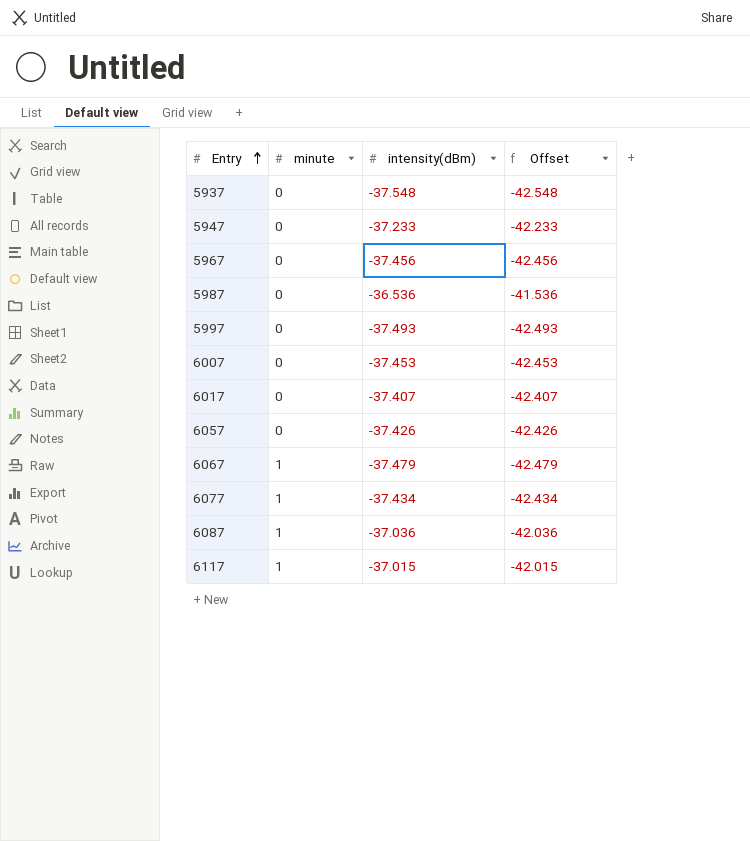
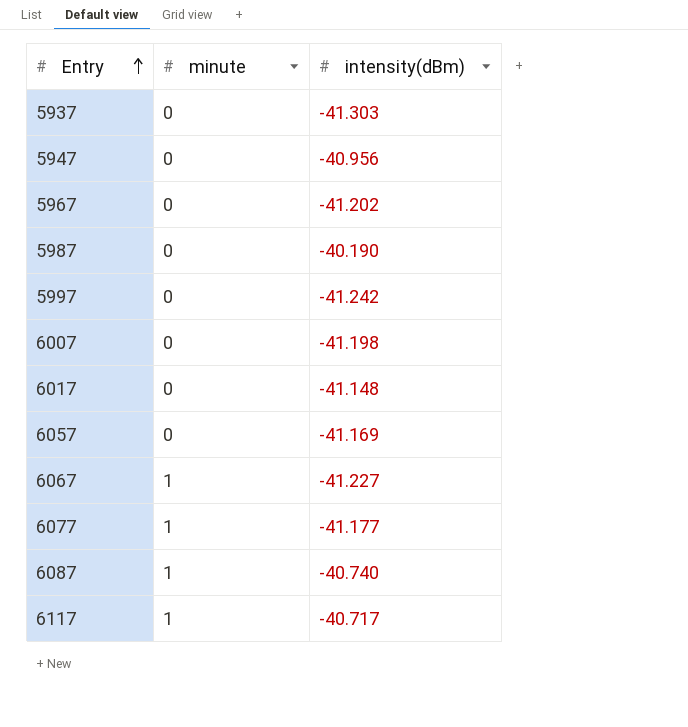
column Offset | formula: [intensity(dBm)] - 5 -> none
5937 | intensity(dBm): -37.548 -> -41.303
5947 | intensity(dBm): -37.233 -> -40.956
5967 | intensity(dBm): -37.456 -> -41.202
5987 | intensity(dBm): -36.536 -> -40.190
5997 | intensity(dBm): -37.493 -> -41.242
6007 | intensity(dBm): -37.453 -> -41.198
6017 | intensity(dBm): -37.407 -> -41.148
6057 | intensity(dBm): -37.426 -> -41.169
6067 | intensity(dBm): -37.479 -> -41.227
6077 | intensity(dBm): -37.434 -> -41.177
6087 | intensity(dBm): -37.036 -> -40.740
6117 | intensity(dBm): -37.015 -> -40.717

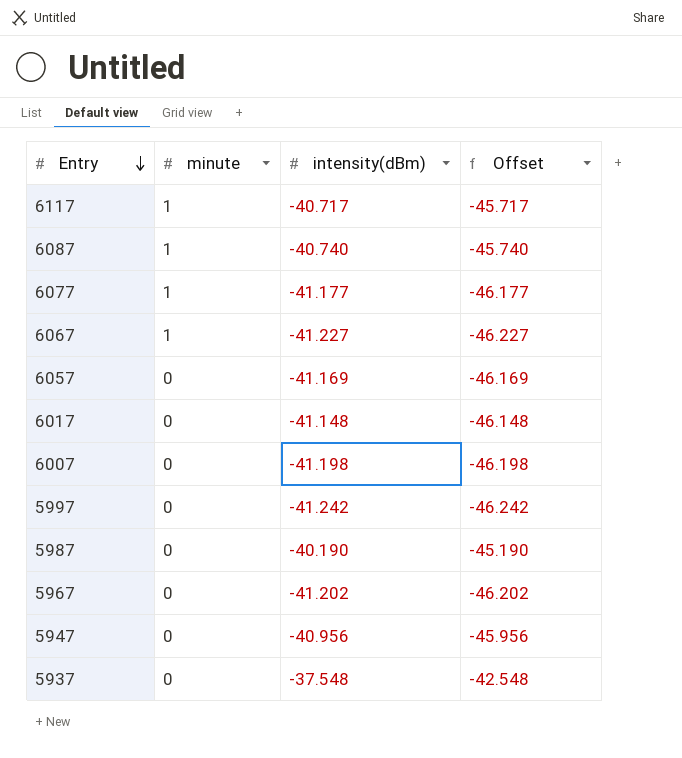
row order: Entry ascending -> Entry descending
column Offset | formula: none -> [intensity(dBm)] - 5
5937 | intensity(dBm): -41.303 -> -37.548

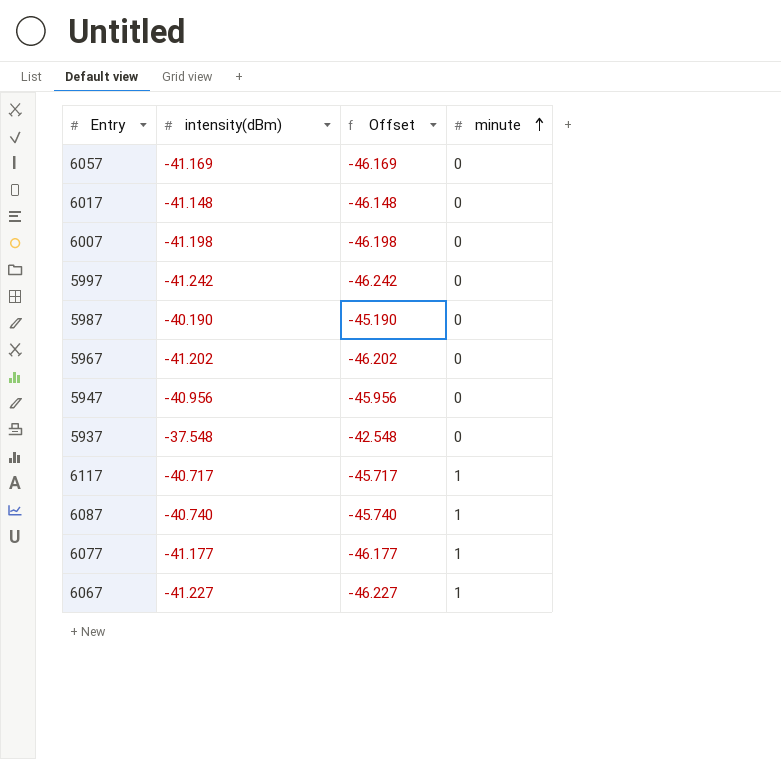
row order: Entry descending -> minute ascending
column minute | position: 2 -> 4

